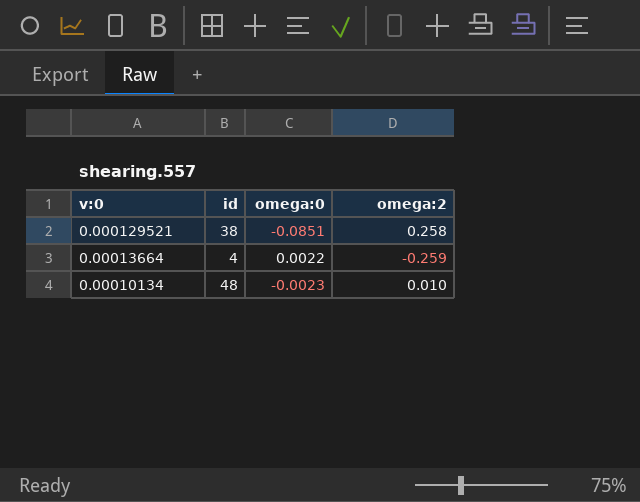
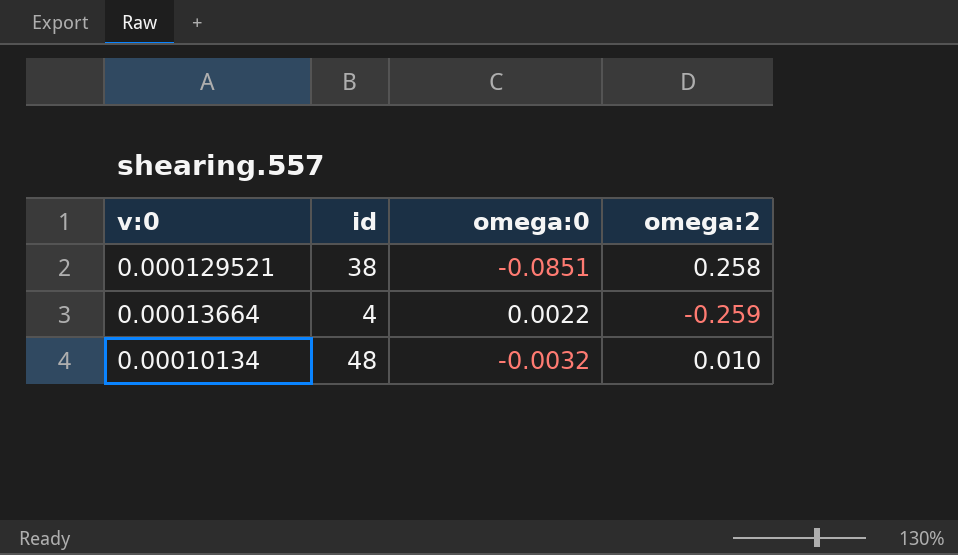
0.00010134 | omega:0: -0.0023 -> -0.0032

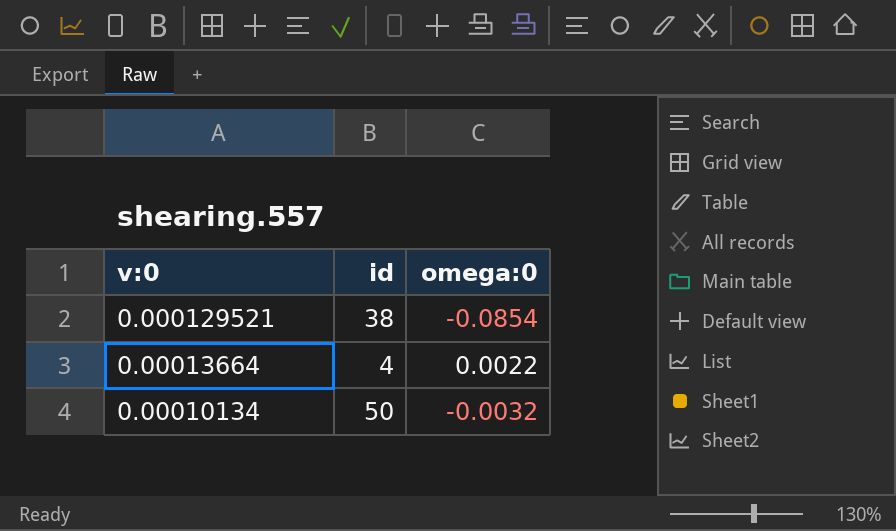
column omega:2 | position: 4 -> none
0.000129521 | omega:0: -0.0851 -> -0.0854
0.00010134 | id: 48 -> 50

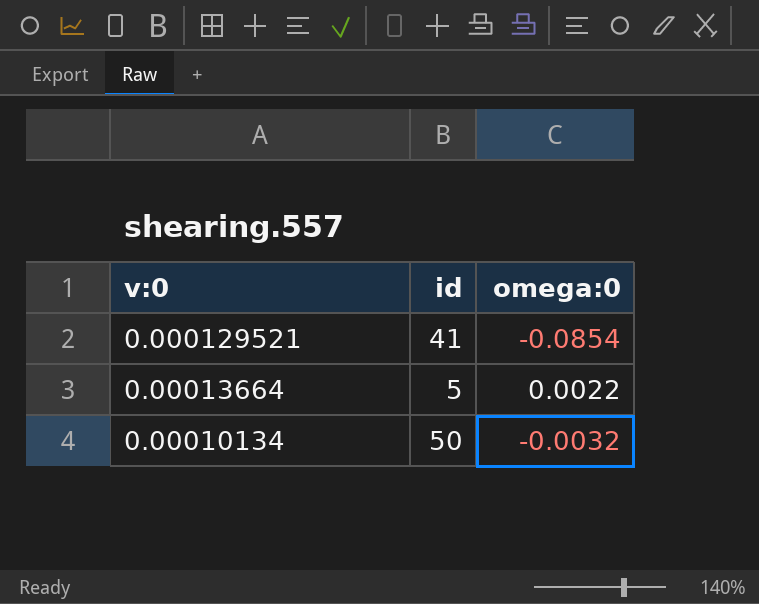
0.000129521 | id: 38 -> 41
0.00013664 | id: 4 -> 5

